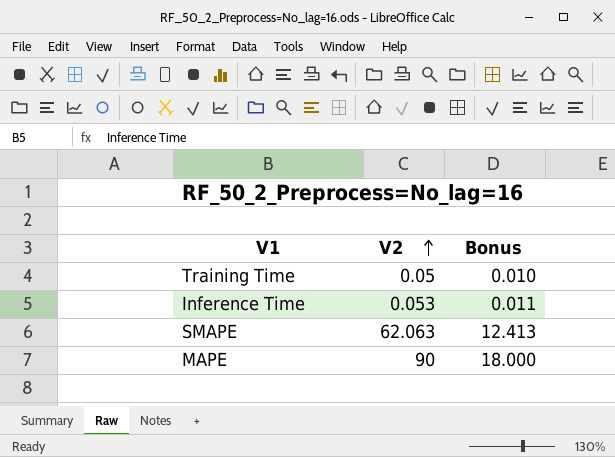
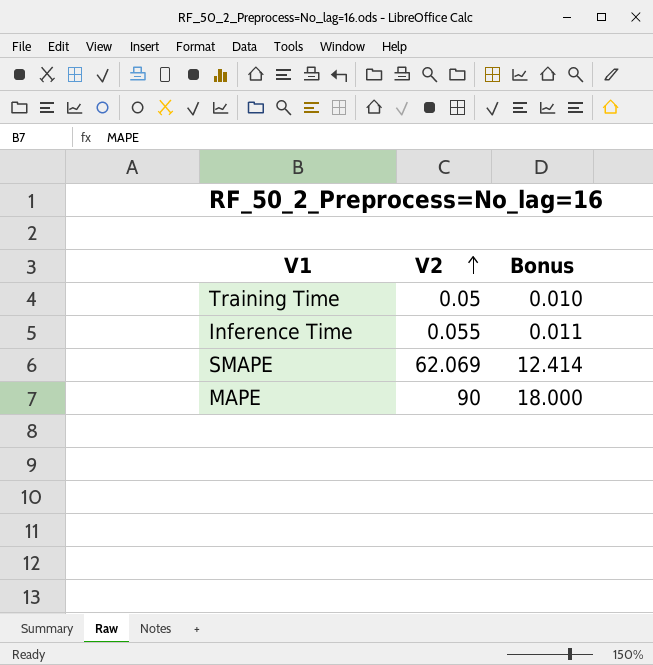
Inference Time | V2: 0.053 -> 0.055
SMAPE | V2: 62.063 -> 62.069
SMAPE | Bonus: 12.413 -> 12.414

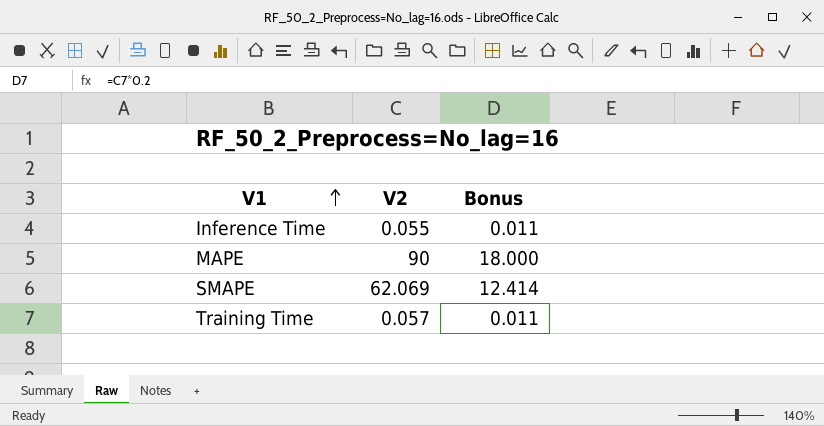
row order: V2 ascending -> V1 ascending
Training Time | V2: 0.05 -> 0.057
Training Time | Bonus: 0.010 -> 0.011

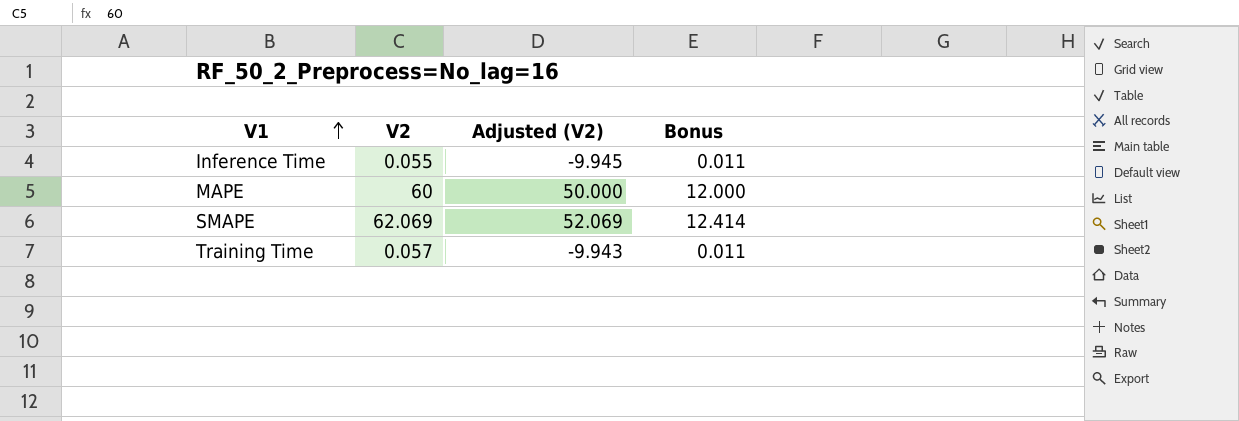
column Adjusted (V2) | formula: none -> [V2] - 10
MAPE | V2: 90 -> 60
MAPE | Bonus: 18.000 -> 12.000

